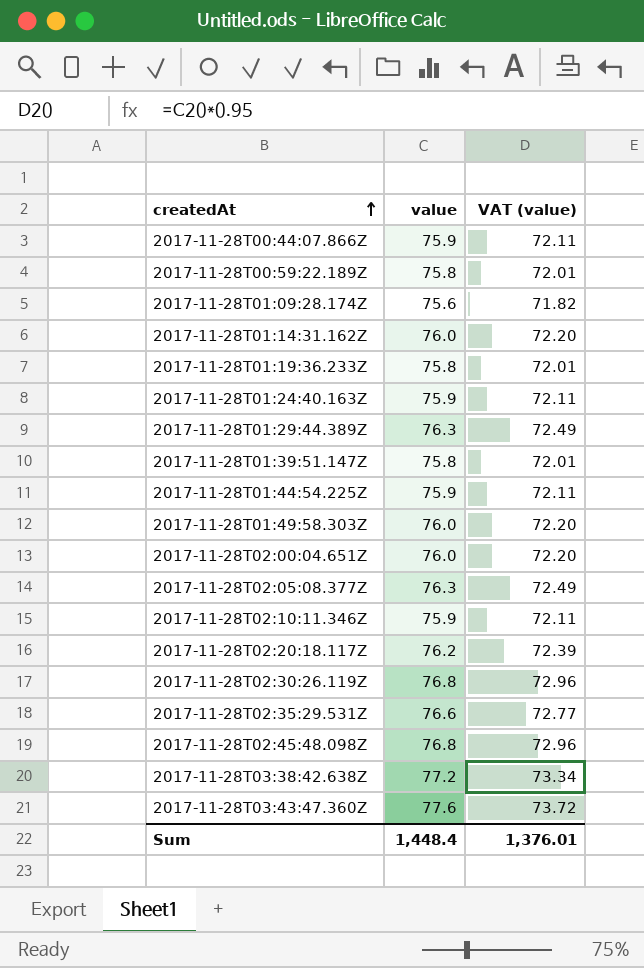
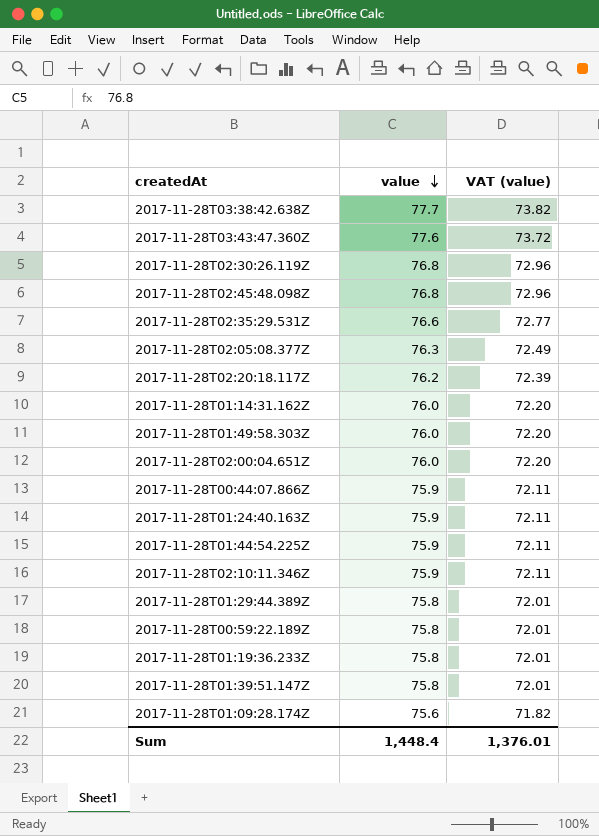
row order: createdAt ascending -> value descending
2017-11-28T03:38:42.638Z | value: 77.2 -> 77.7
2017-11-28T03:38:42.638Z | VAT (value): 73.34 -> 73.82
2017-11-28T01:29:44.389Z | value: 76.3 -> 75.8
2017-11-28T01:29:44.389Z | VAT (value): 72.49 -> 72.01

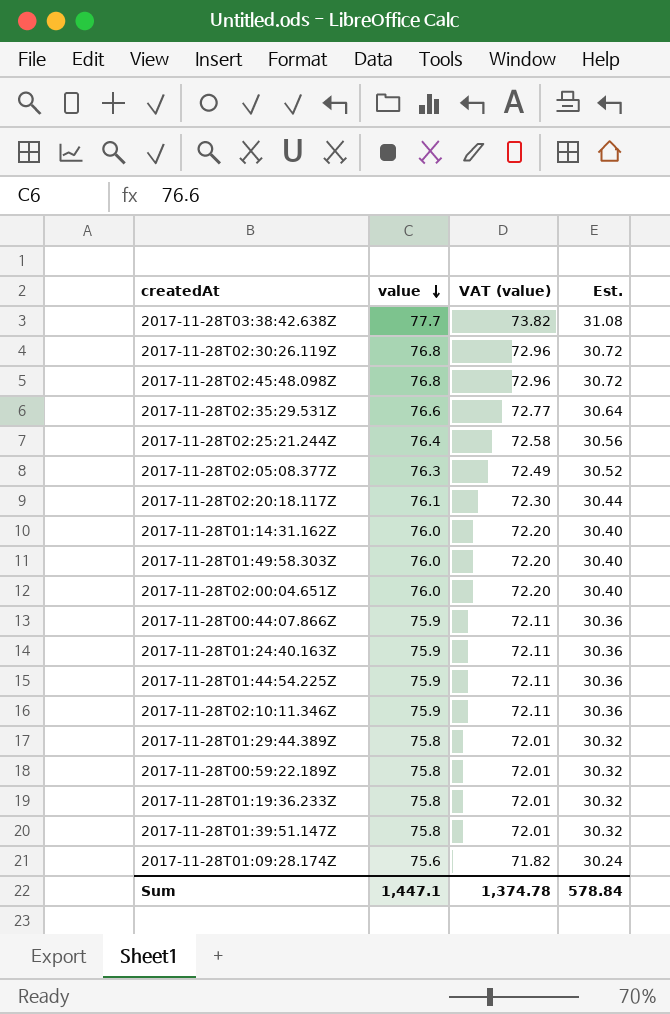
column Est. | formula: none -> [value] * 0.4
row 2017-11-28T03:43:47.360Z: 77.6 | 73.72 -> none
row 2017-11-28T02:25:21.244Z: none -> 76.4 | 72.58 | 30.56
2017-11-28T02:20:18.117Z | value: 76.2 -> 76.1
2017-11-28T02:20:18.117Z | VAT (value): 72.39 -> 72.30
Sum | value: 1,448.4 -> 1,447.1
Sum | VAT (value): 1,376.01 -> 1,374.78

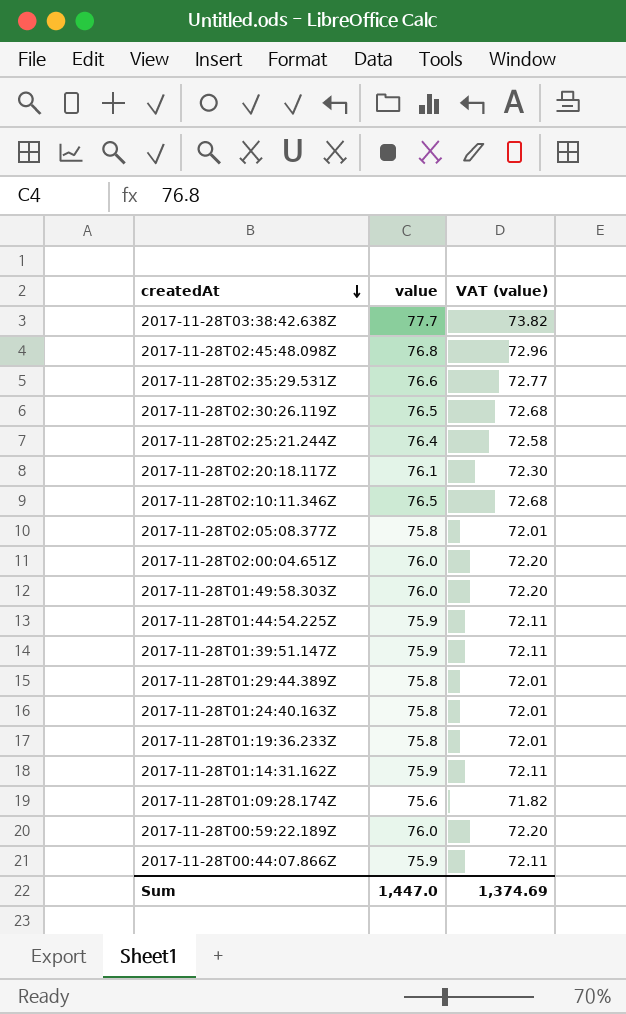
row order: value descending -> createdAt descending
column Est. | formula: [value] * 0.4 -> none
2017-11-28T02:30:26.119Z | value: 76.8 -> 76.5
2017-11-28T02:30:26.119Z | VAT (value): 72.96 -> 72.68
2017-11-28T02:10:11.346Z | value: 75.9 -> 76.5
2017-11-28T02:10:11.346Z | VAT (value): 72.11 -> 72.68
2017-11-28T02:05:08.377Z | value: 76.3 -> 75.8
2017-11-28T02:05:08.377Z | VAT (value): 72.49 -> 72.01
2017-11-28T01:39:51.147Z | value: 75.8 -> 75.9
2017-11-28T01:39:51.147Z | VAT (value): 72.01 -> 72.11
2017-11-28T01:24:40.163Z | value: 75.9 -> 75.8
2017-11-28T01:24:40.163Z | VAT (value): 72.11 -> 72.01
2017-11-28T01:14:31.162Z | value: 76.0 -> 75.9
2017-11-28T01:14:31.162Z | VAT (value): 72.20 -> 72.11
2017-11-28T00:59:22.189Z | value: 75.8 -> 76.0
2017-11-28T00:59:22.189Z | VAT (value): 72.01 -> 72.20
Sum | value: 1,447.1 -> 1,447.0
Sum | VAT (value): 1,374.78 -> 1,374.69

